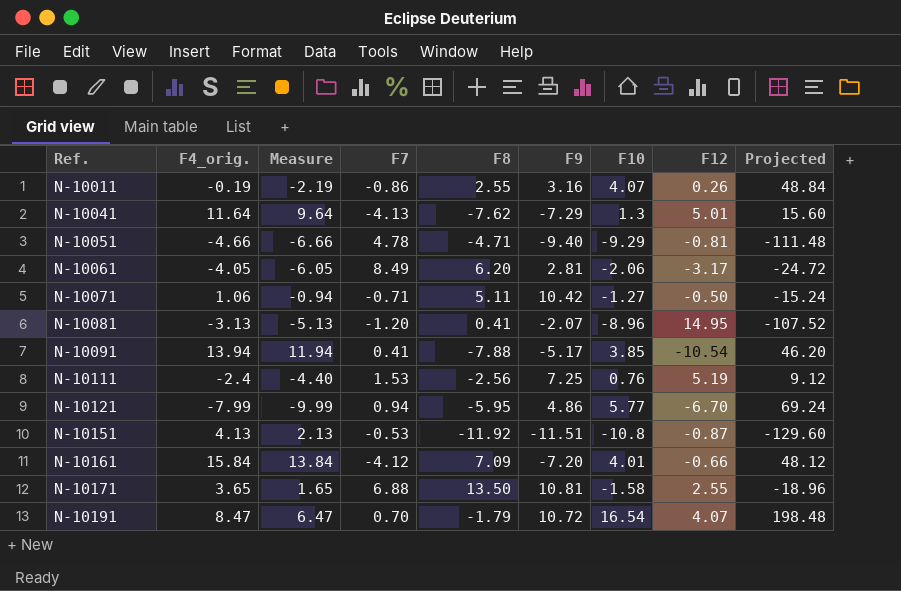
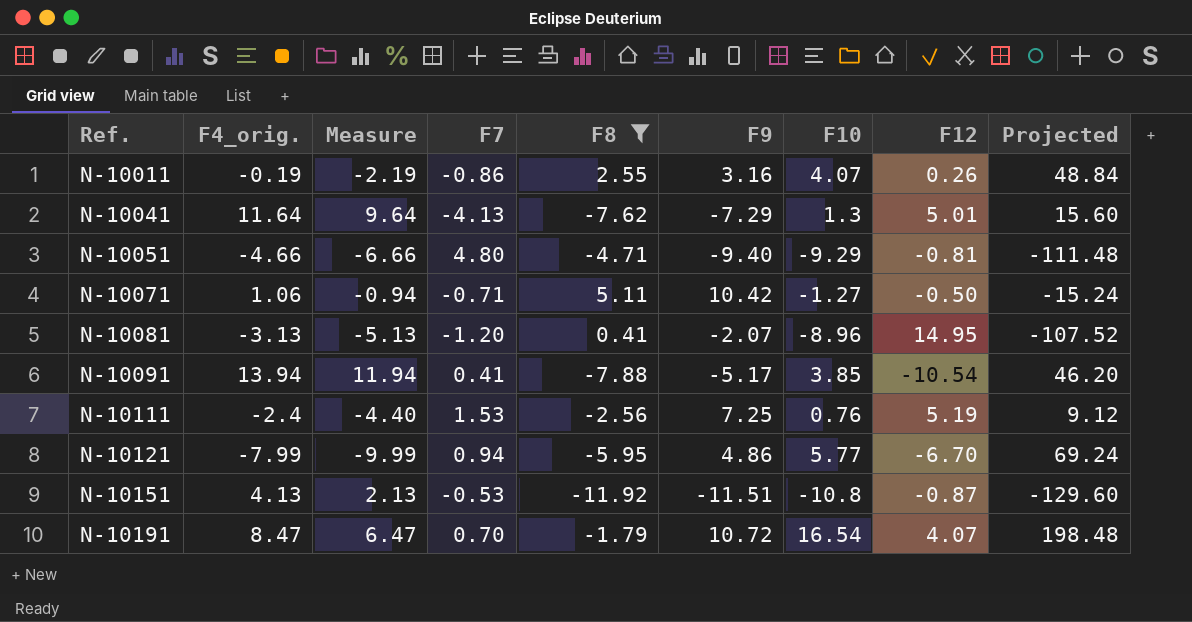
filter: none -> F8 <= 5.11
N-10051 | F7: 4.78 -> 4.80

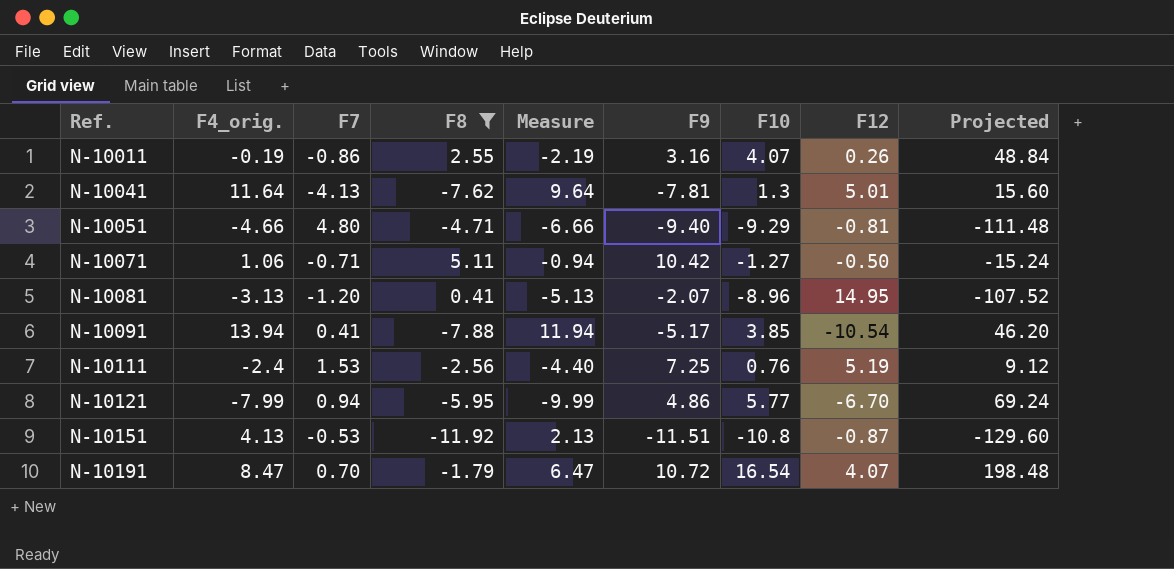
column Measure | position: 3 -> 5
N-10041 | F9: -7.29 -> -7.81

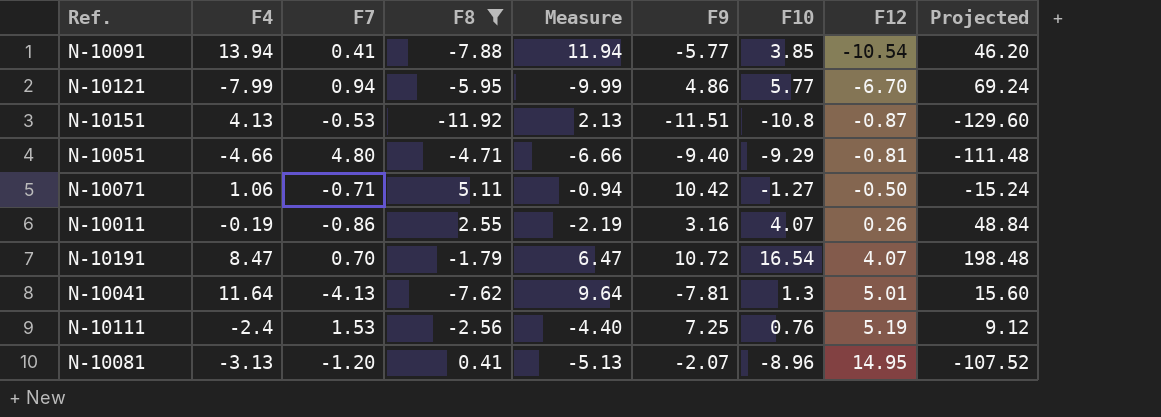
row order: Ref. ascending -> F12 ascending
column name: F4_orig. -> F4
N-10091 | F9: -5.17 -> -5.77

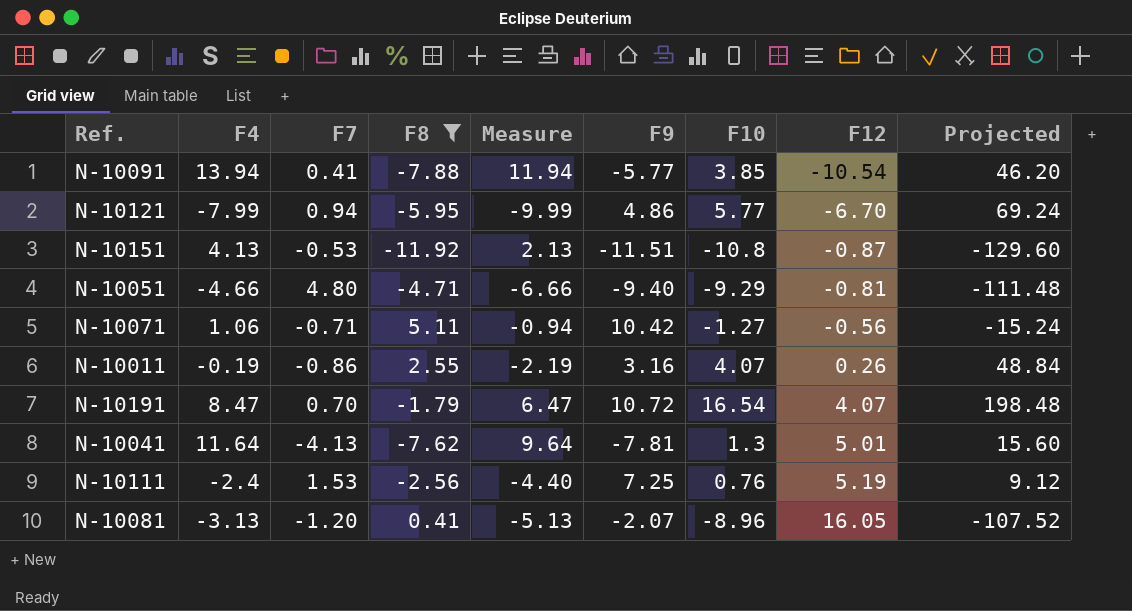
N-10071 | F12: -0.50 -> -0.56
N-10081 | F12: 14.95 -> 16.05

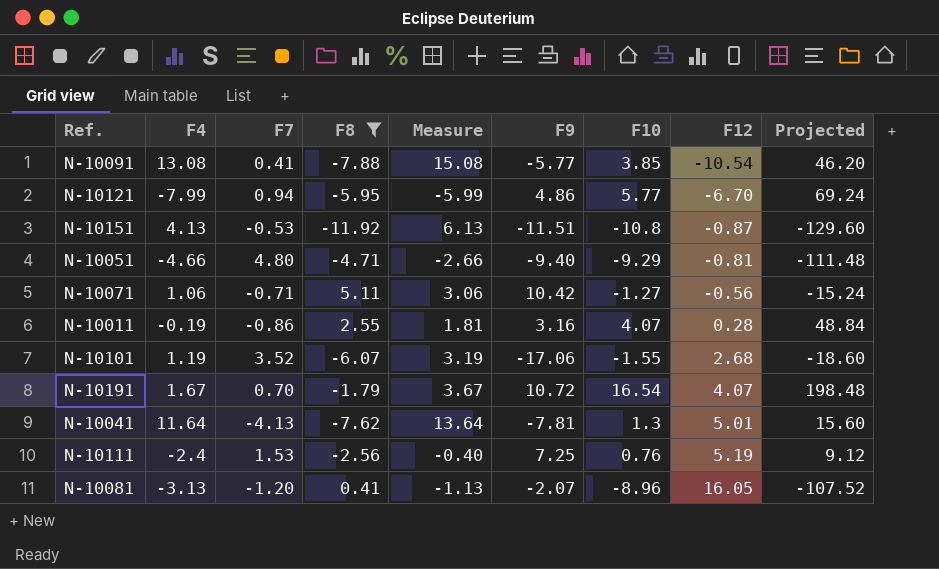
column Measure | formula: [F4] - 2 -> [F4] + 2
N-10091 | F4: 13.94 -> 13.08
N-10011 | F12: 0.26 -> 0.28
row N-10101: none -> 1.19 | 3.52 | -6.07 | 3.19 | -17.06 | -1.55 | 2.68 | -18.60
N-10191 | F4: 8.47 -> 1.67

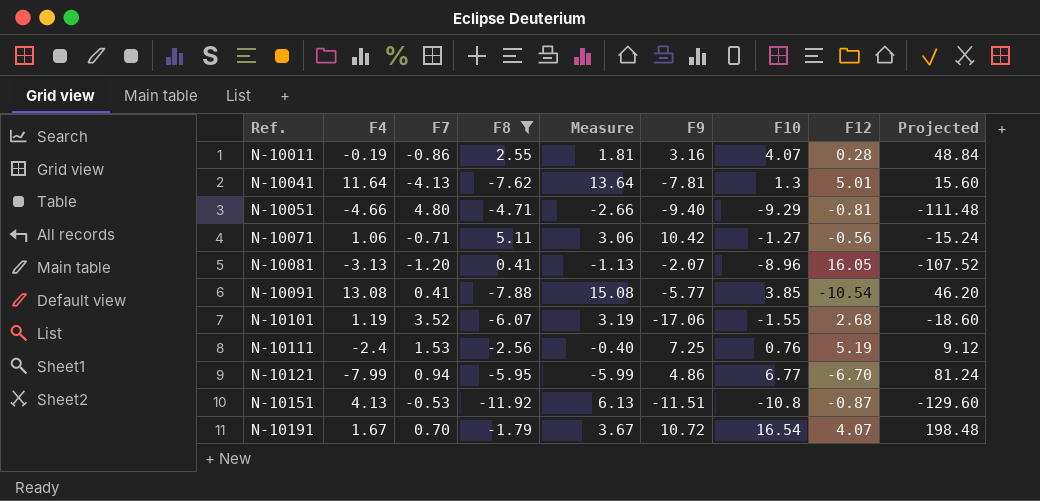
row order: F12 ascending -> Ref. ascending
N-10121 | F10: 5.77 -> 6.77
N-10121 | Projected: 69.24 -> 81.24

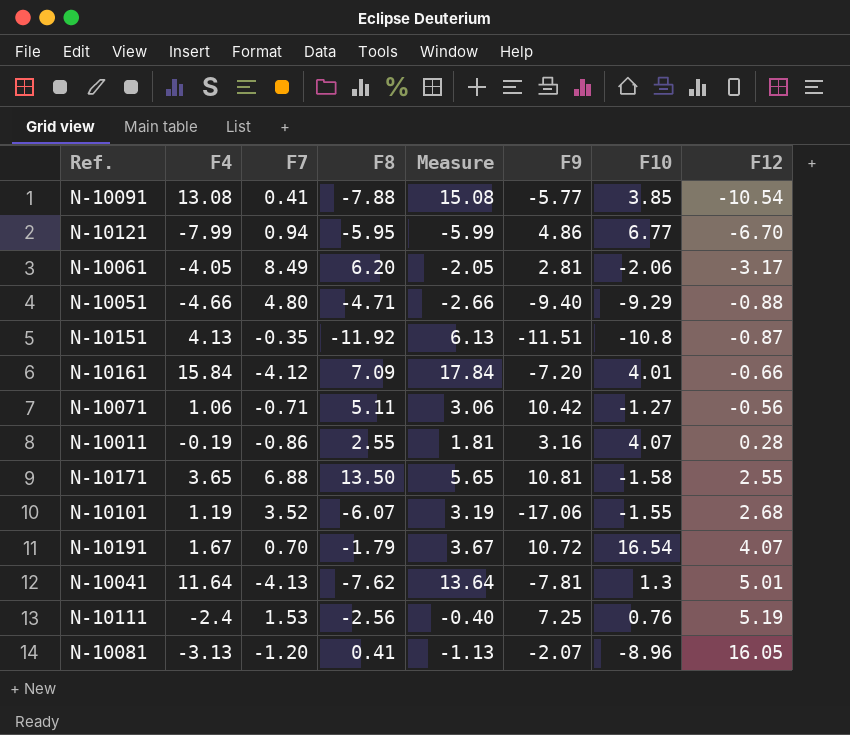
filter: F8 <= 5.11 -> none
row order: Ref. ascending -> F12 ascending
column Projected | formula: [F10] * 12 -> none
N-10051 | F12: -0.81 -> -0.88
N-10151 | F7: -0.53 -> -0.35

